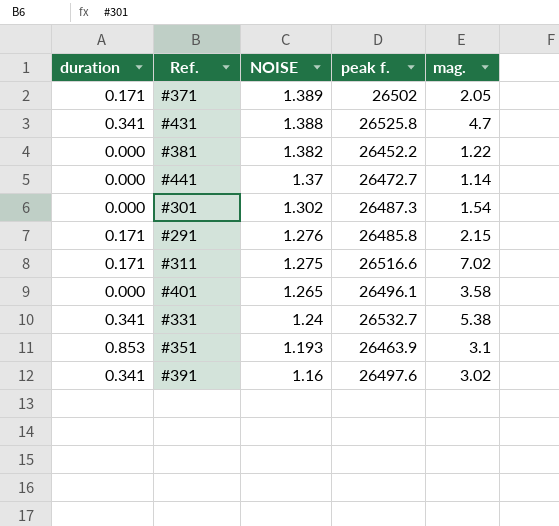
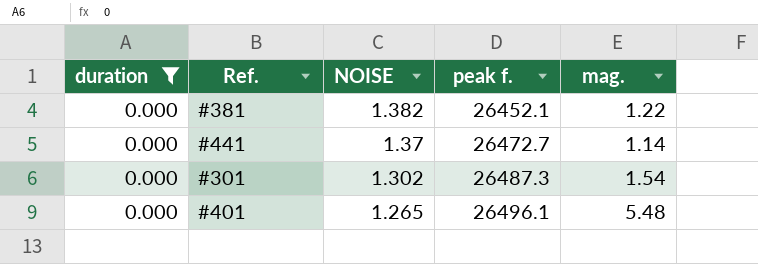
filter: none -> duration = 0.000
#381 | peak f.: 26452.2 -> 26452.1
#401 | mag.: 3.58 -> 5.48

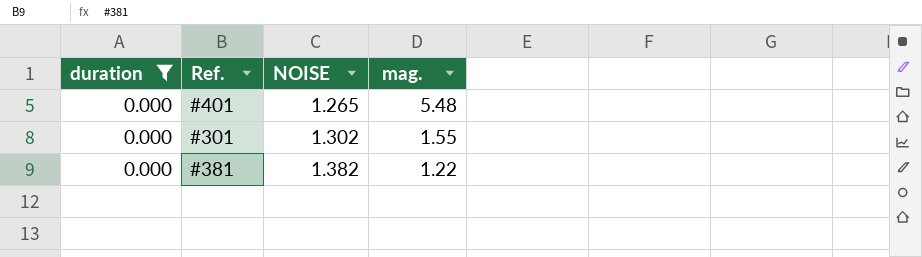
row order: NOISE descending -> NOISE ascending
column peak f. | position: 4 -> none
row #441: 0.000 | 1.37 | 26472.7 | 1.14 -> none
#301 | mag.: 1.54 -> 1.55

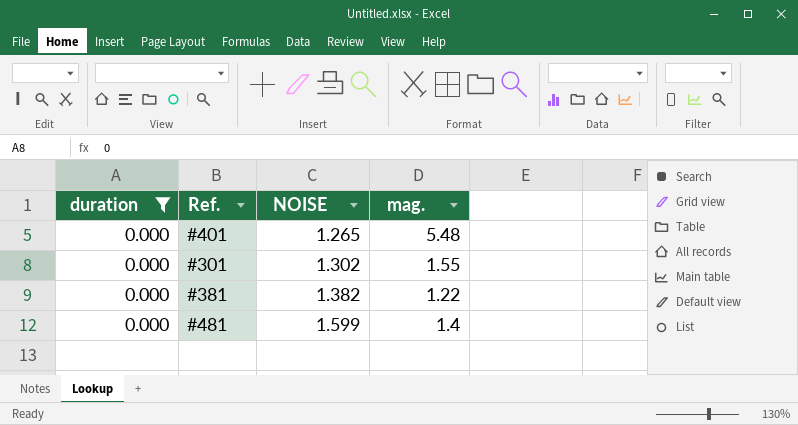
row #481: none -> 0.000 | 1.599 | 1.4

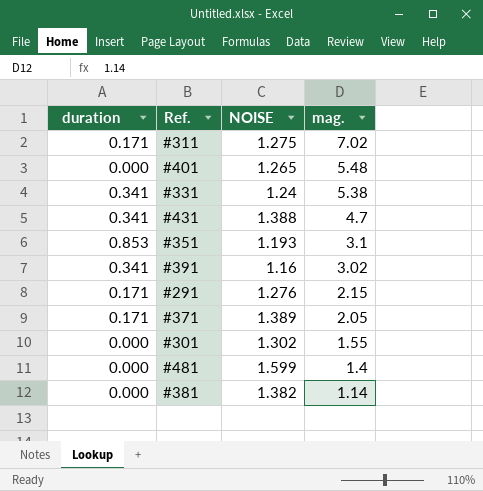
filter: duration = 0.000 -> none
row order: NOISE ascending -> mag. descending
#381 | mag.: 1.22 -> 1.14

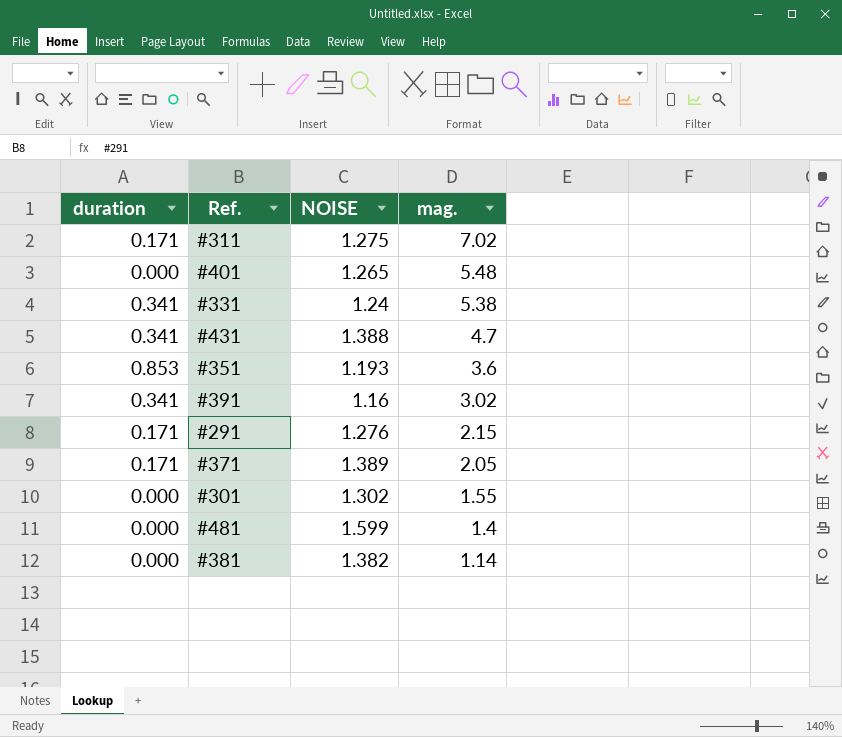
#351 | mag.: 3.1 -> 3.6

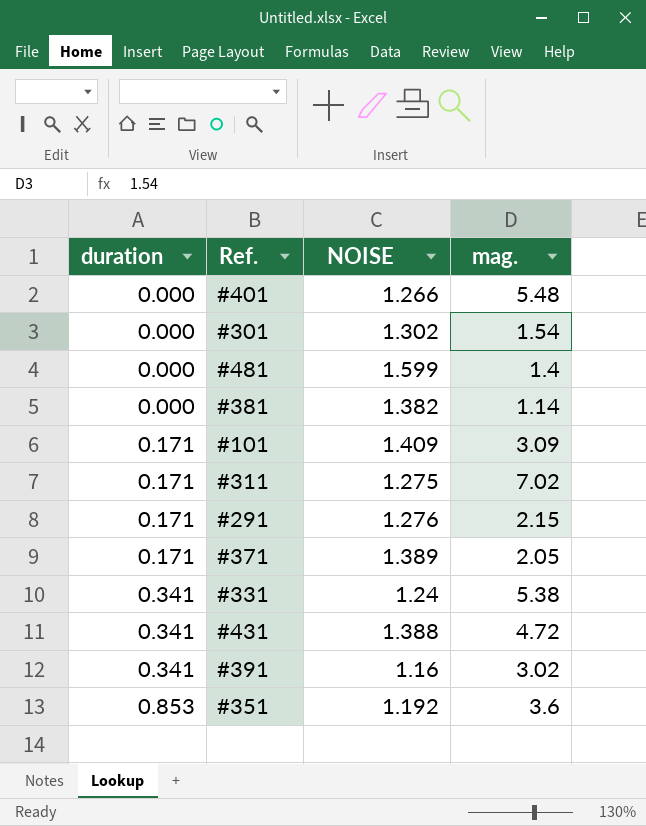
row order: mag. descending -> duration ascending
#401 | NOISE: 1.265 -> 1.266
#301 | mag.: 1.55 -> 1.54
row #101: none -> 0.171 | 1.409 | 3.09
#431 | mag.: 4.7 -> 4.72
#351 | NOISE: 1.193 -> 1.192

